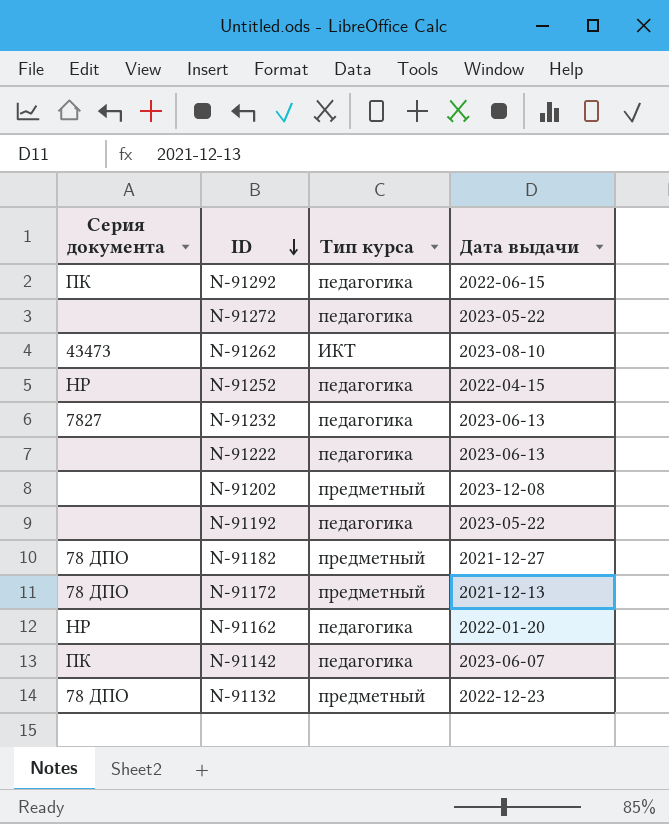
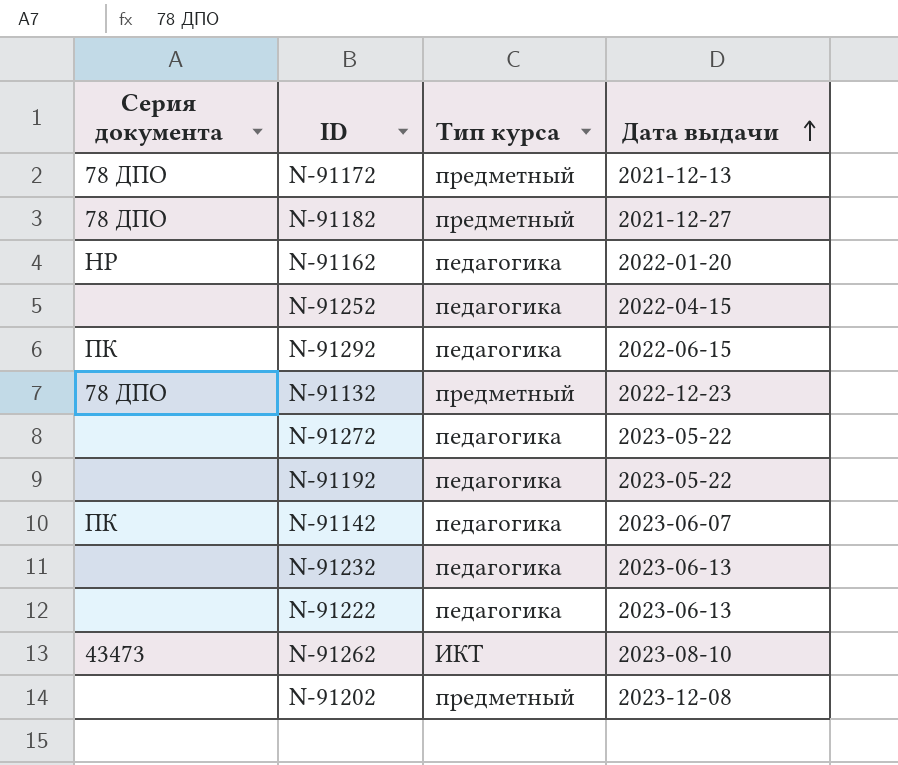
row order: ID descending -> Дата выдачи ascending
N-91252 | Серия документа: НР -> none
N-91232 | Серия документа: 7827 -> none

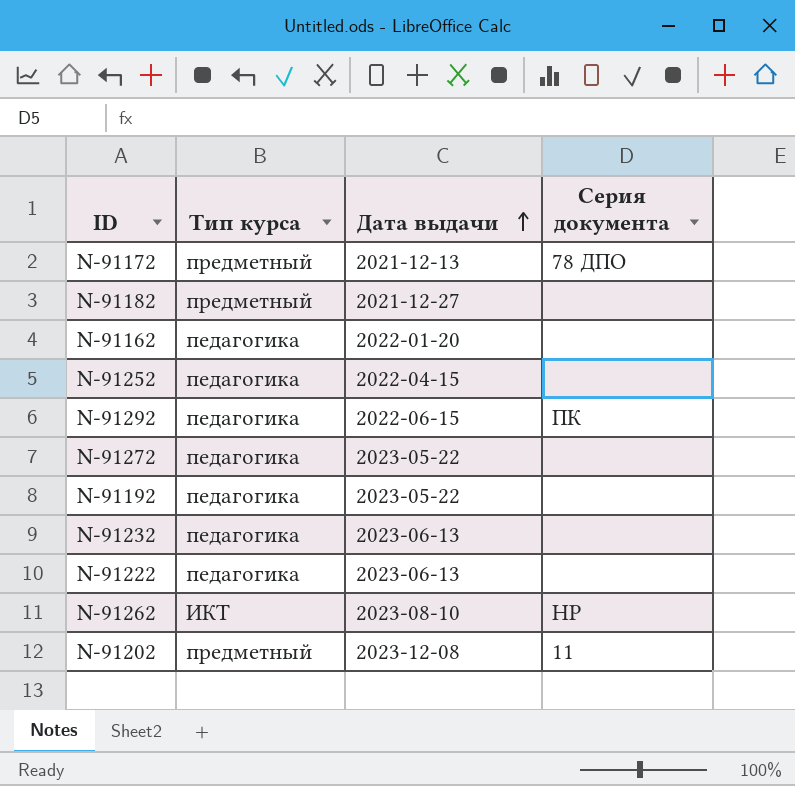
column Серия документа | position: 1 -> 4
row N-91132: 78 ДПО | предметный | 2022-12-23 -> none
row N-91142: ПК | педагогика | 2023-06-07 -> none
N-91182 | Серия документа: 78 ДПО -> none
N-91162 | Серия документа: НР -> none
N-91262 | Серия документа: 43473 -> НР
N-91202 | Серия документа: none -> 11

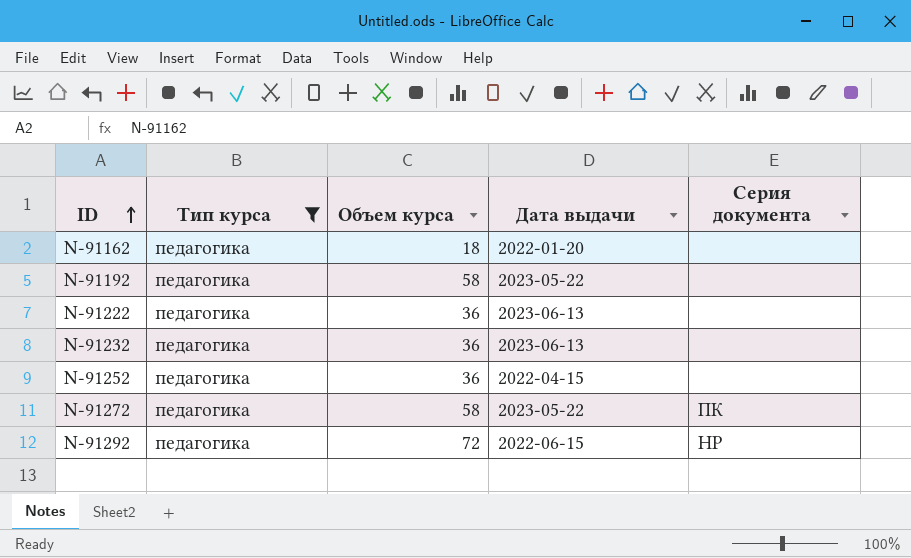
filter: none -> Тип курса = педагогика
row order: Дата выдачи ascending -> ID ascending
column Объем курса | position: none -> 3
N-91272 | Серия документа: none -> ПК
N-91292 | Серия документа: ПК -> НР

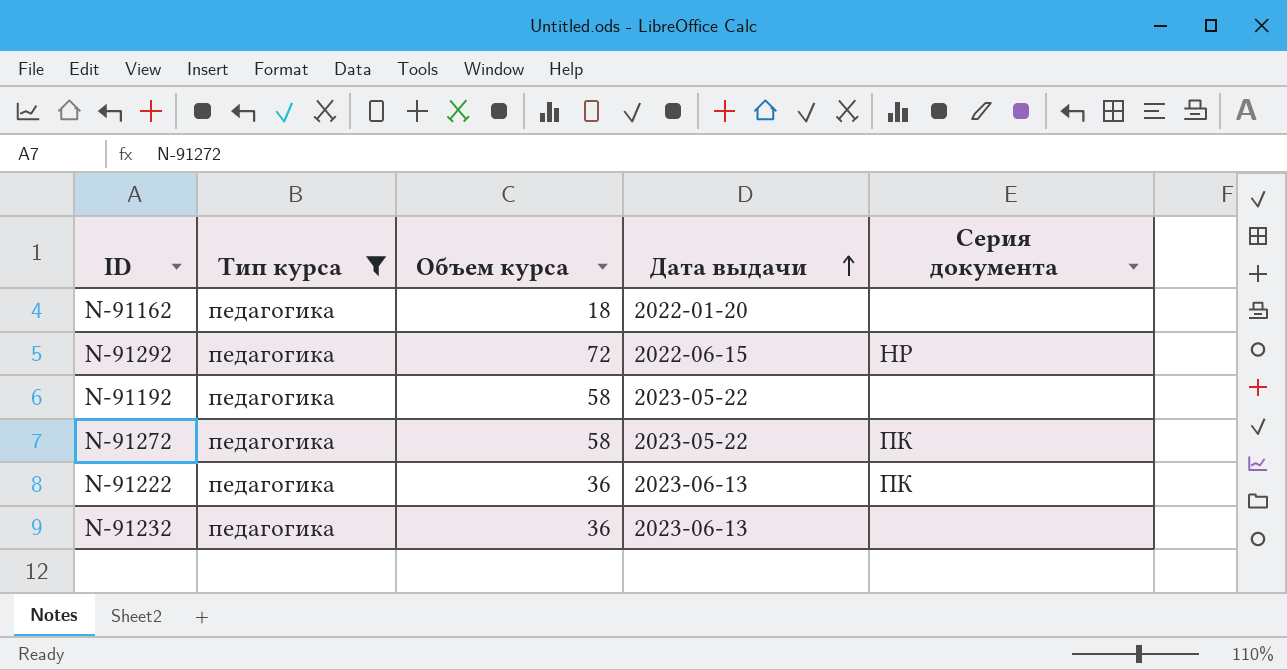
row order: ID ascending -> Дата выдачи ascending
row N-91252: педагогика | 36 | 2022-04-15 | none -> none
N-91222 | Серия документа: none -> ПК

